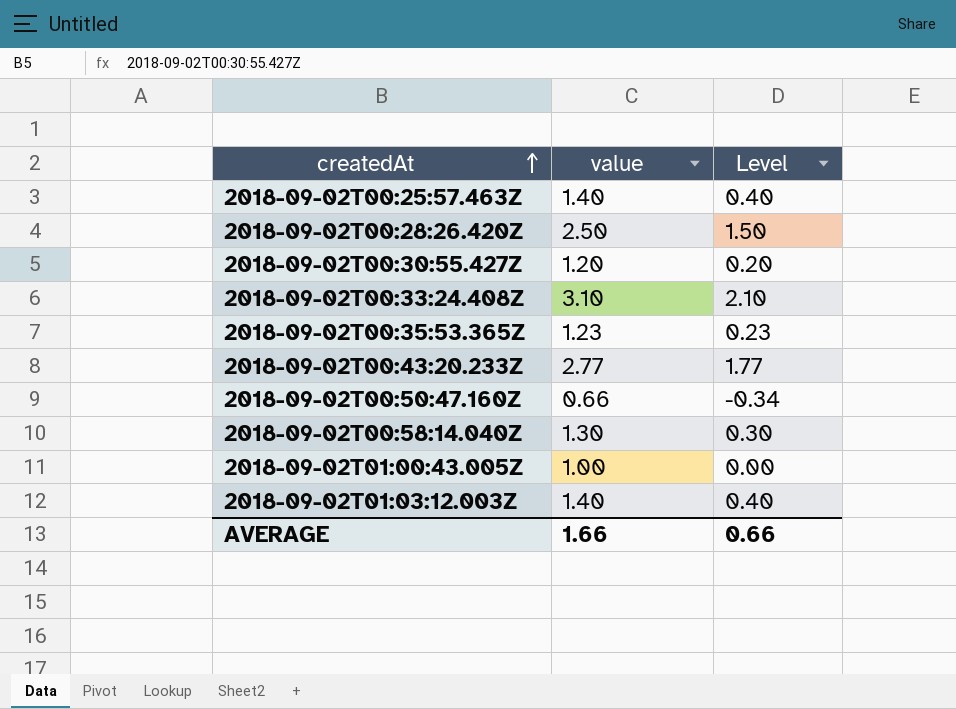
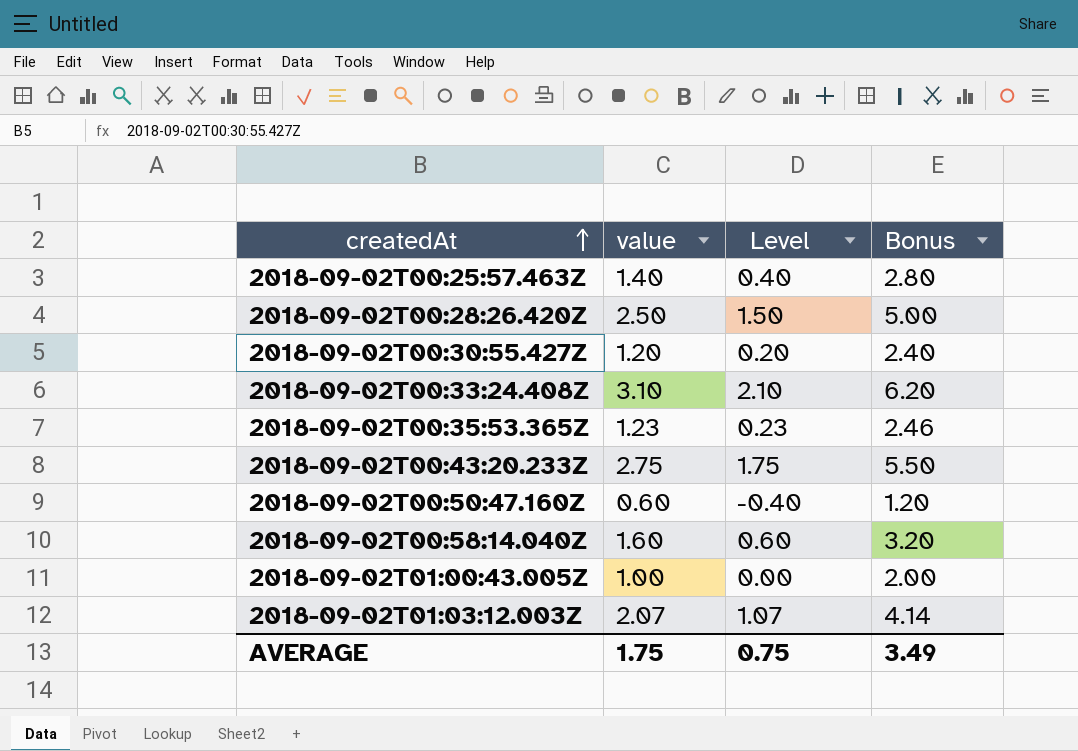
column Bonus | formula: none -> [value] * 2
2018-09-02T00:43:20.233Z | value: 2.77 -> 2.75
2018-09-02T00:43:20.233Z | Level: 1.77 -> 1.75
2018-09-02T00:50:47.160Z | value: 0.66 -> 0.60
2018-09-02T00:50:47.160Z | Level: -0.34 -> -0.40
2018-09-02T00:58:14.040Z | value: 1.30 -> 1.60
2018-09-02T00:58:14.040Z | Level: 0.30 -> 0.60
2018-09-02T01:03:12.003Z | value: 1.40 -> 2.07
2018-09-02T01:03:12.003Z | Level: 0.40 -> 1.07
AVERAGE | value: 1.66 -> 1.75
AVERAGE | Level: 0.66 -> 0.75

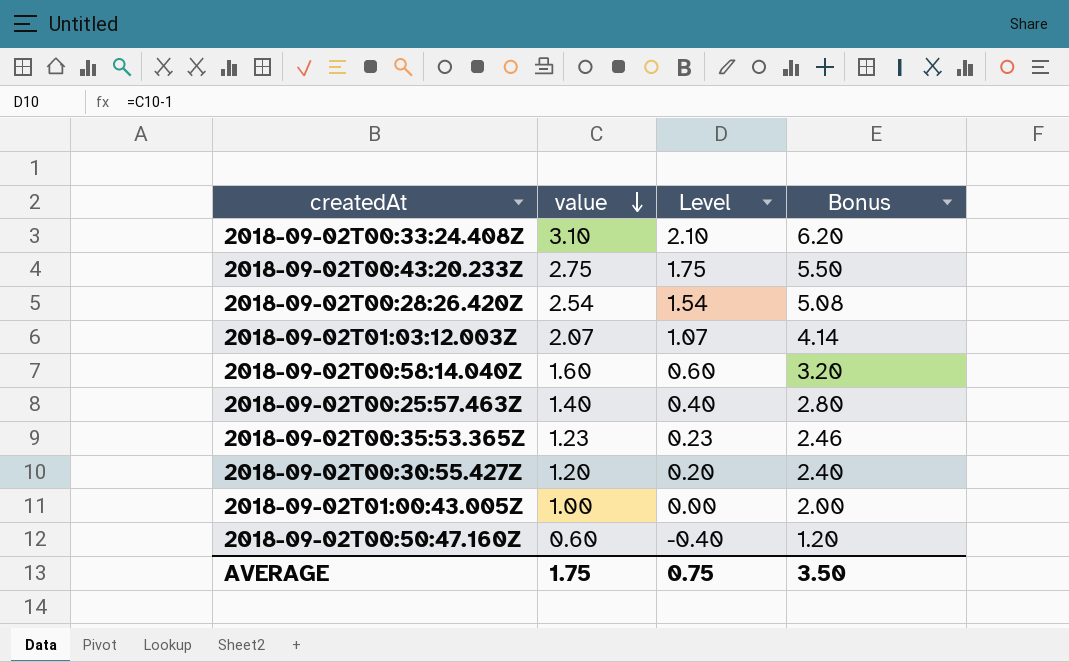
row order: createdAt ascending -> value descending
2018-09-02T00:28:26.420Z | value: 2.50 -> 2.54
2018-09-02T00:28:26.420Z | Level: 1.50 -> 1.54
2018-09-02T00:28:26.420Z | Bonus: 5.00 -> 5.08
AVERAGE | Bonus: 3.49 -> 3.50

